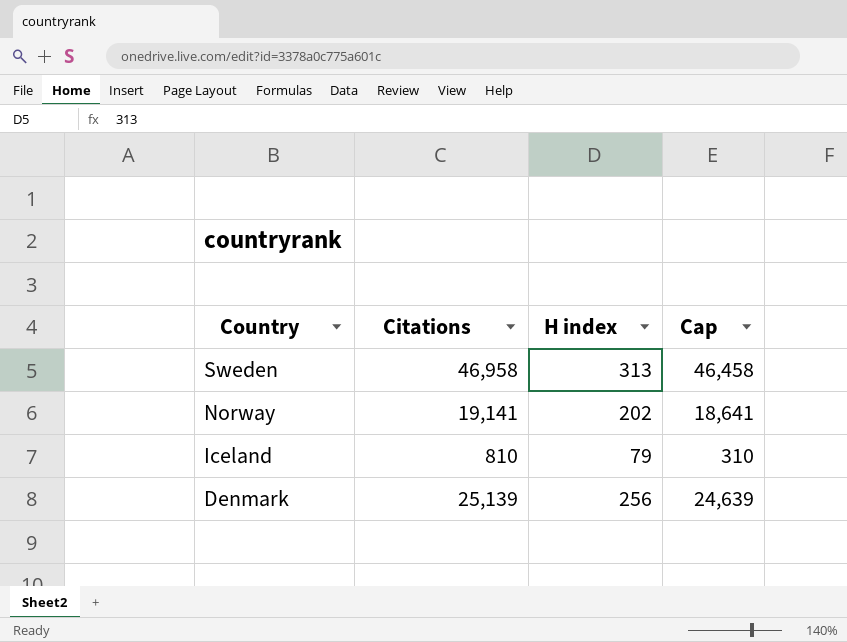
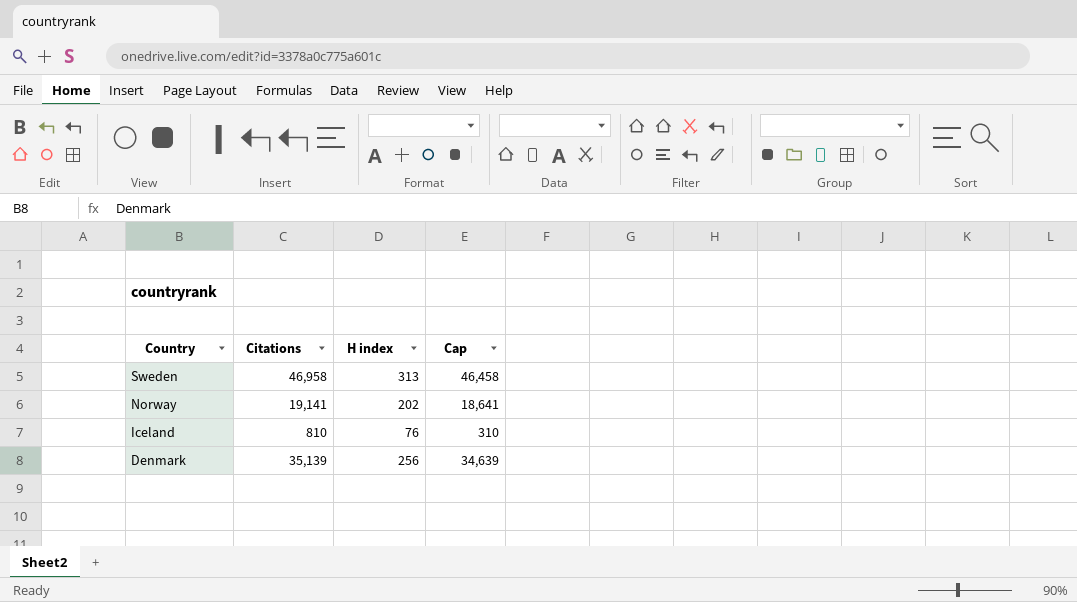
Iceland | H index: 79 -> 76
Denmark | Citations: 25,139 -> 35,139
Denmark | Cap: 24,639 -> 34,639

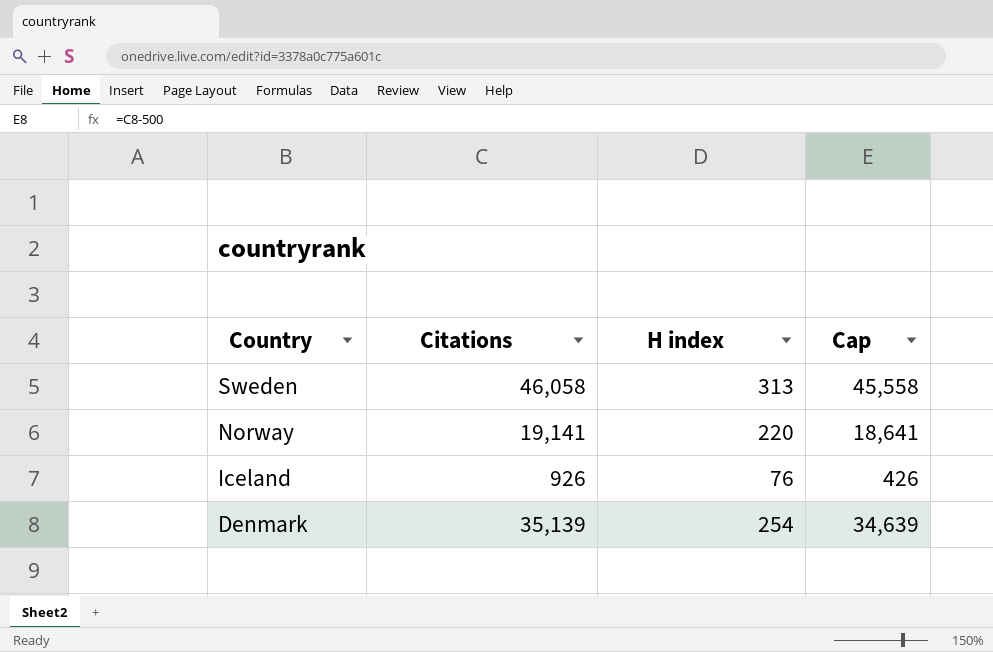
Sweden | Citations: 46,958 -> 46,058
Sweden | Cap: 46,458 -> 45,558
Norway | H index: 202 -> 220
Iceland | Citations: 810 -> 926
Iceland | Cap: 310 -> 426
Denmark | H index: 256 -> 254

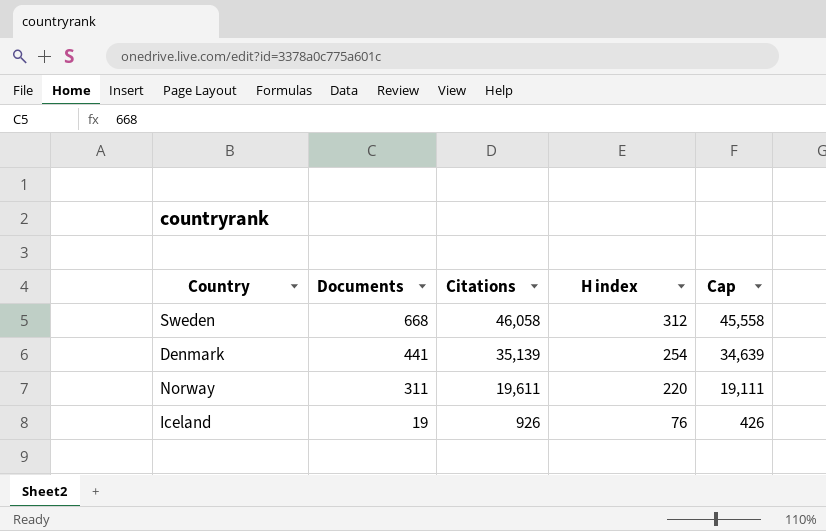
row order: Country descending -> Documents descending
column Documents | position: none -> 2
Sweden | H index: 313 -> 312
Norway | Citations: 19,141 -> 19,611
Norway | Cap: 18,641 -> 19,111

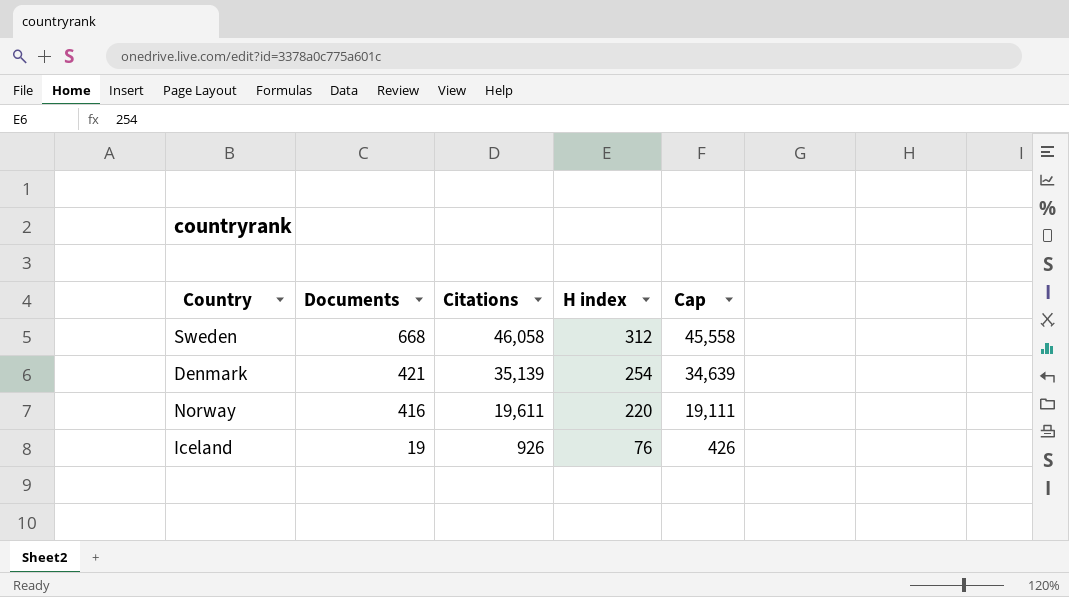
Denmark | Documents: 441 -> 421
Norway | Documents: 311 -> 416

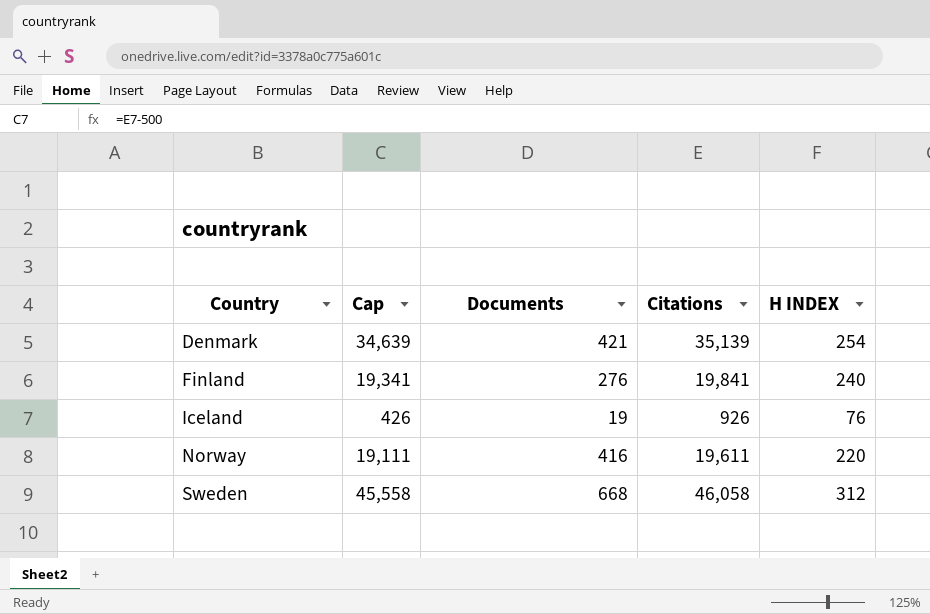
row order: Documents descending -> Country ascending
column Cap | position: 5 -> 2
column name: H index -> H INDEX
row Finland: none -> 19,341 | 276 | 19,841 | 240

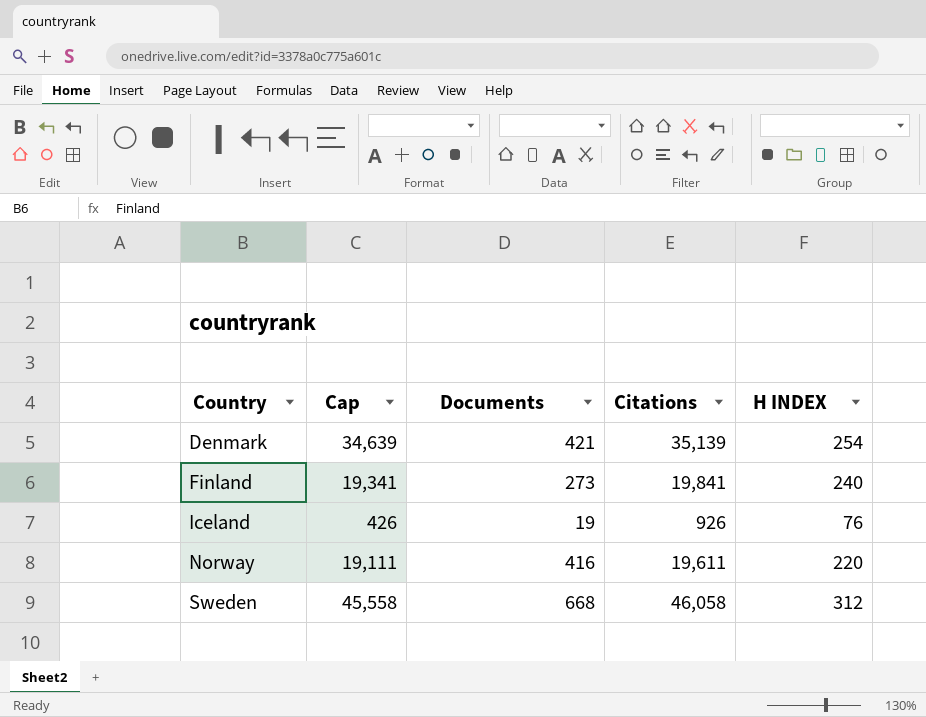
Finland | Documents: 276 -> 273

